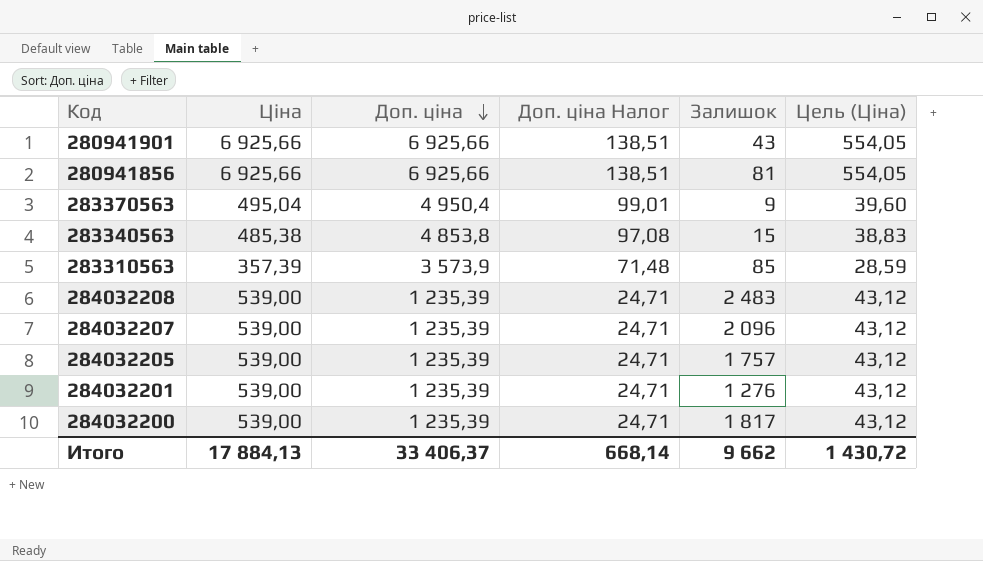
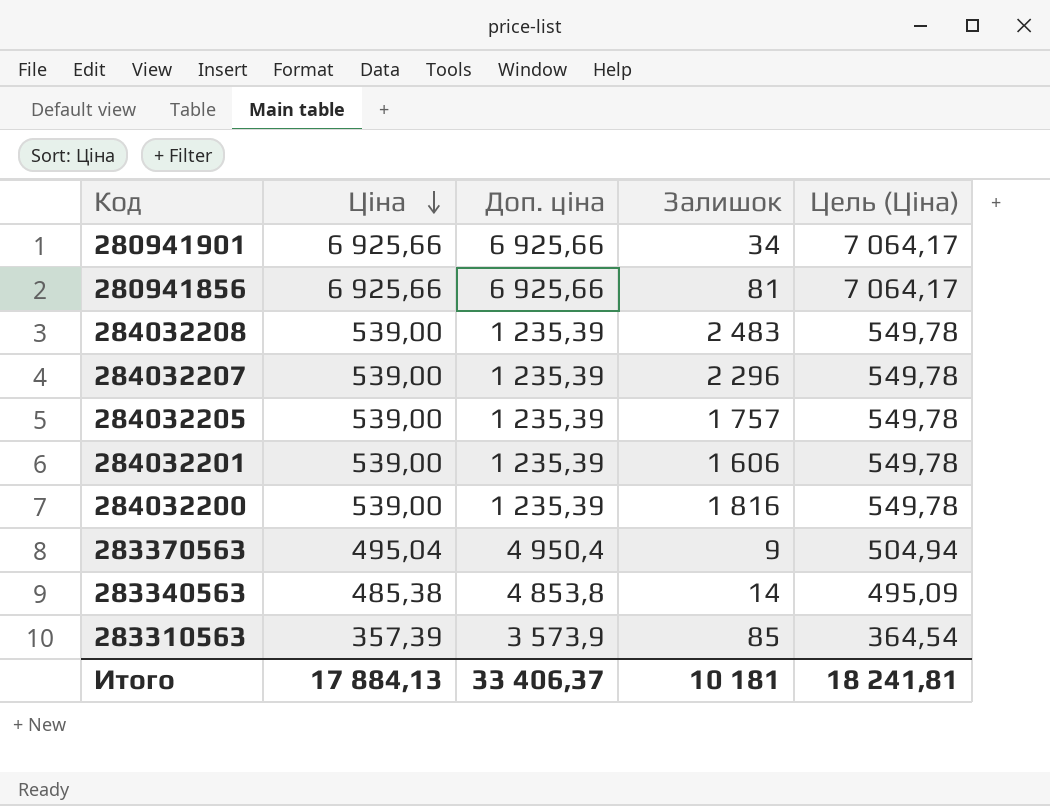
row order: Доп. ціна descending -> Ціна descending
column Доп. ціна Налог | formula: [Доп. ціна] * 0,02 -> none
column Цель (Ціна) | formula: [Ціна] * 0,08 -> [Ціна] * 1,02
280941901 | Залишок: 43 -> 34
284032207 | Залишок: 2 096 -> 2 296
284032201 | Залишок: 1 276 -> 1 606
284032200 | Залишок: 1 817 -> 1 816
283340563 | Залишок: 15 -> 14
Итого | Залишок: 9 662 -> 10 181
Итого | Цель (Ціна): 1 430,72 -> 18 241,81

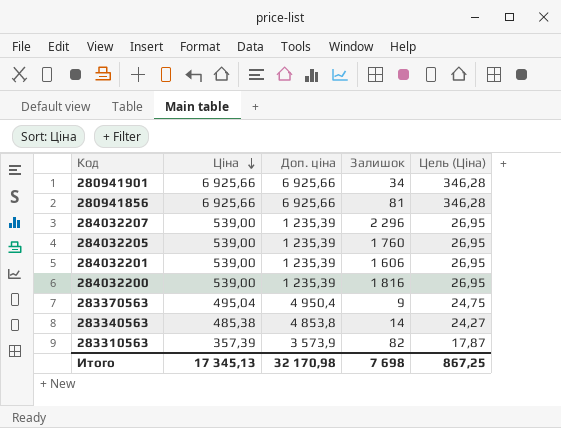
column Цель (Ціна) | formula: [Ціна] * 1,02 -> [Ціна] * 0,05
row 284032208: 539,00 | 1 235,39 | 2 483 | 549,78 -> none
284032205 | Залишок: 1 757 -> 1 760
283310563 | Залишок: 85 -> 82
Итого | Ціна: 17 884,13 -> 17 345,13
Итого | Доп. ціна: 33 406,37 -> 32 170,98
Итого | Залишок: 10 181 -> 7 698
Итого | Цель (Ціна): 18 241,81 -> 867,25

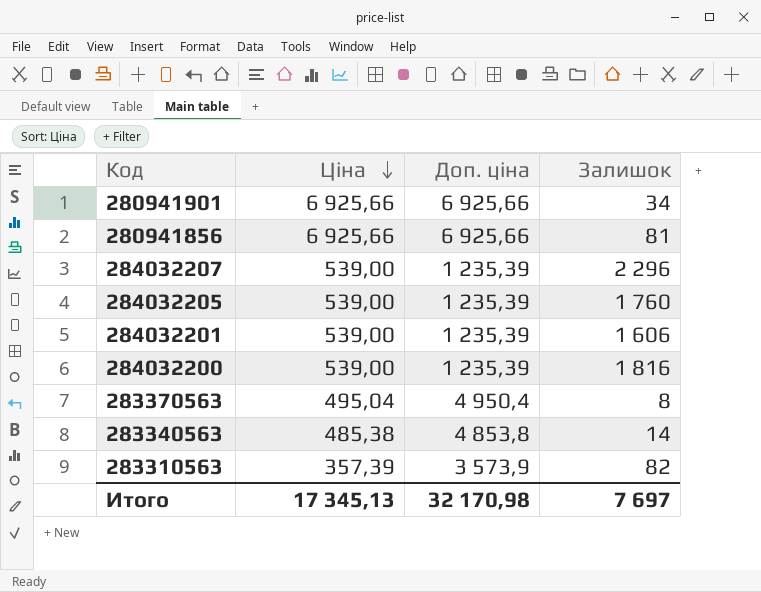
column Цель (Ціна) | formula: [Ціна] * 0,05 -> none
283370563 | Залишок: 9 -> 8
Итого | Залишок: 7 698 -> 7 697

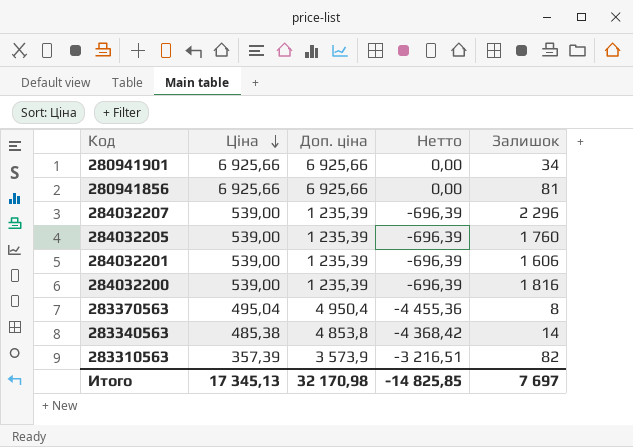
column Нетто | formula: none -> [Ціна] - [Доп. ціна]

